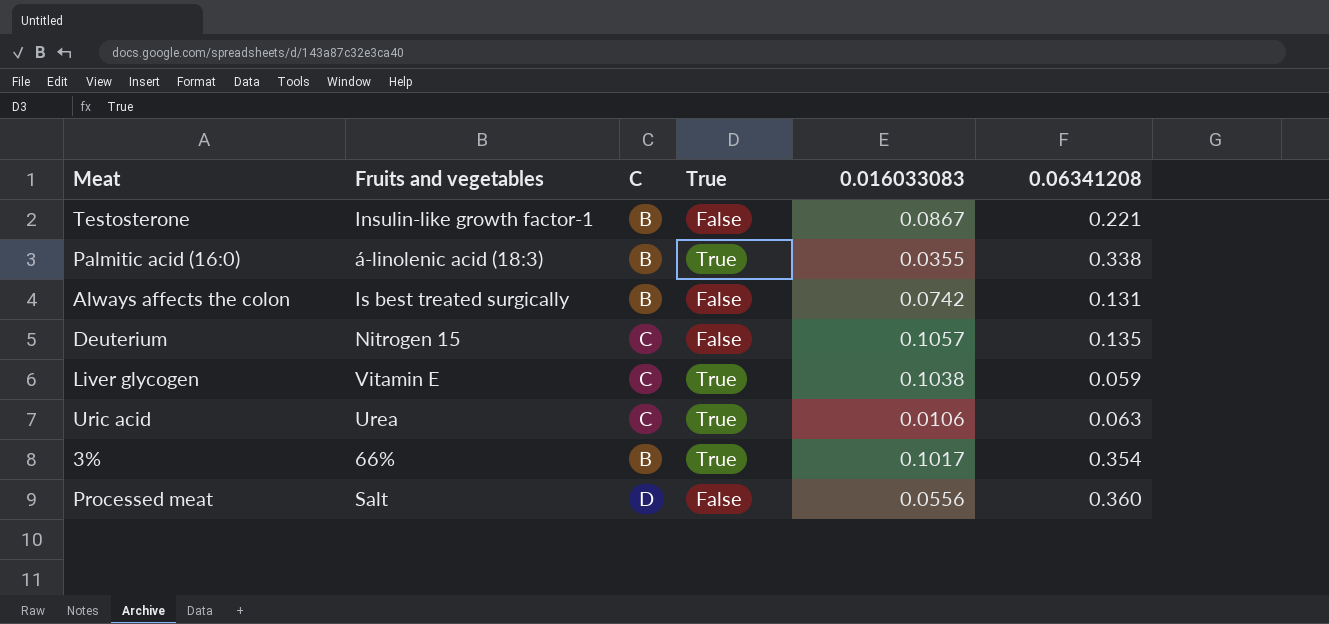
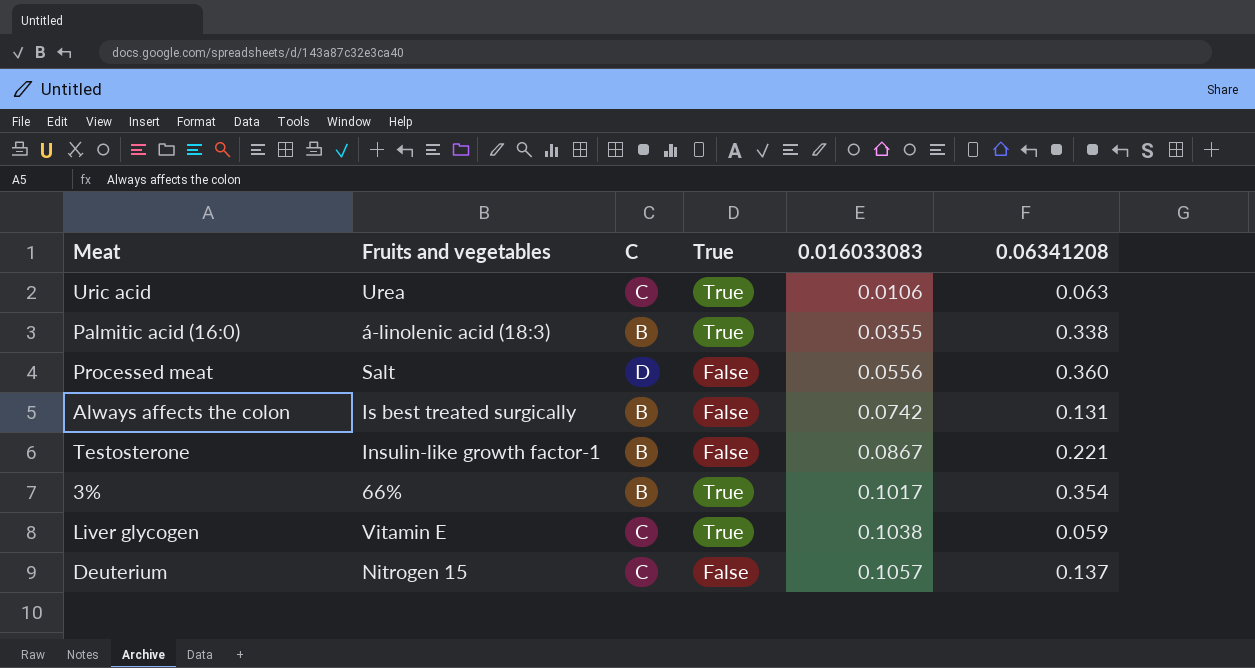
row order: none -> 0.016033083 ascending
Deuterium | 0.06341208: 0.135 -> 0.137

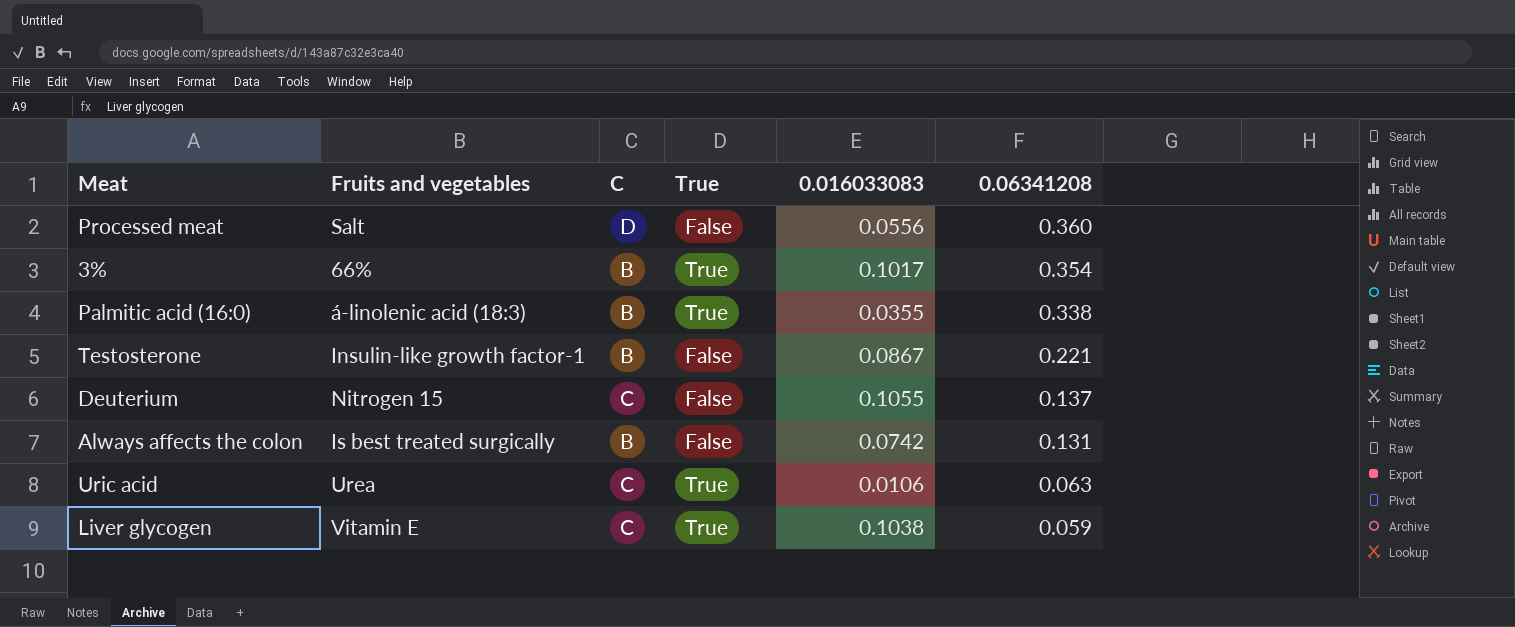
row order: 0.016033083 ascending -> 0.06341208 descending
Deuterium | 0.016033083: 0.1057 -> 0.1055

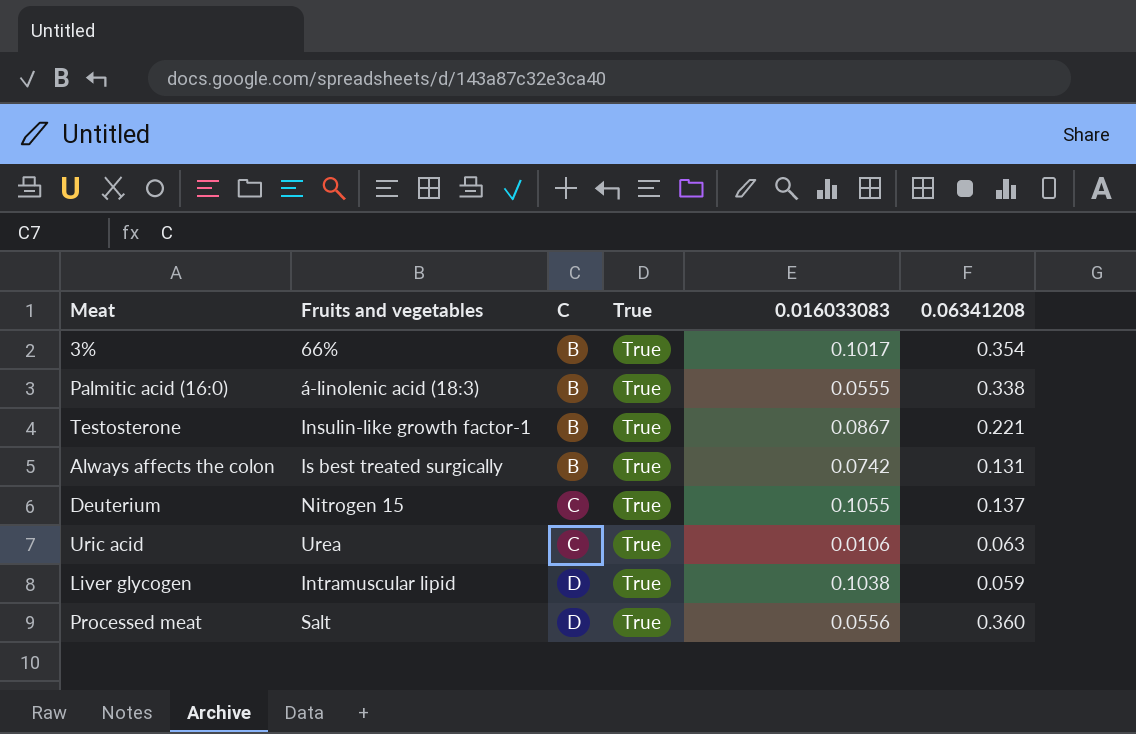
row order: 0.06341208 descending -> C ascending
Palmitic acid (16:0) | 0.016033083: 0.0355 -> 0.0555
Testosterone | True: False -> True
Always affects the colon | True: False -> True
Deuterium | True: False -> True
Liver glycogen | Fruits and vegetables: Vitamin E -> Intramuscular lipid
Liver glycogen | C: C -> D
Processed meat | True: False -> True

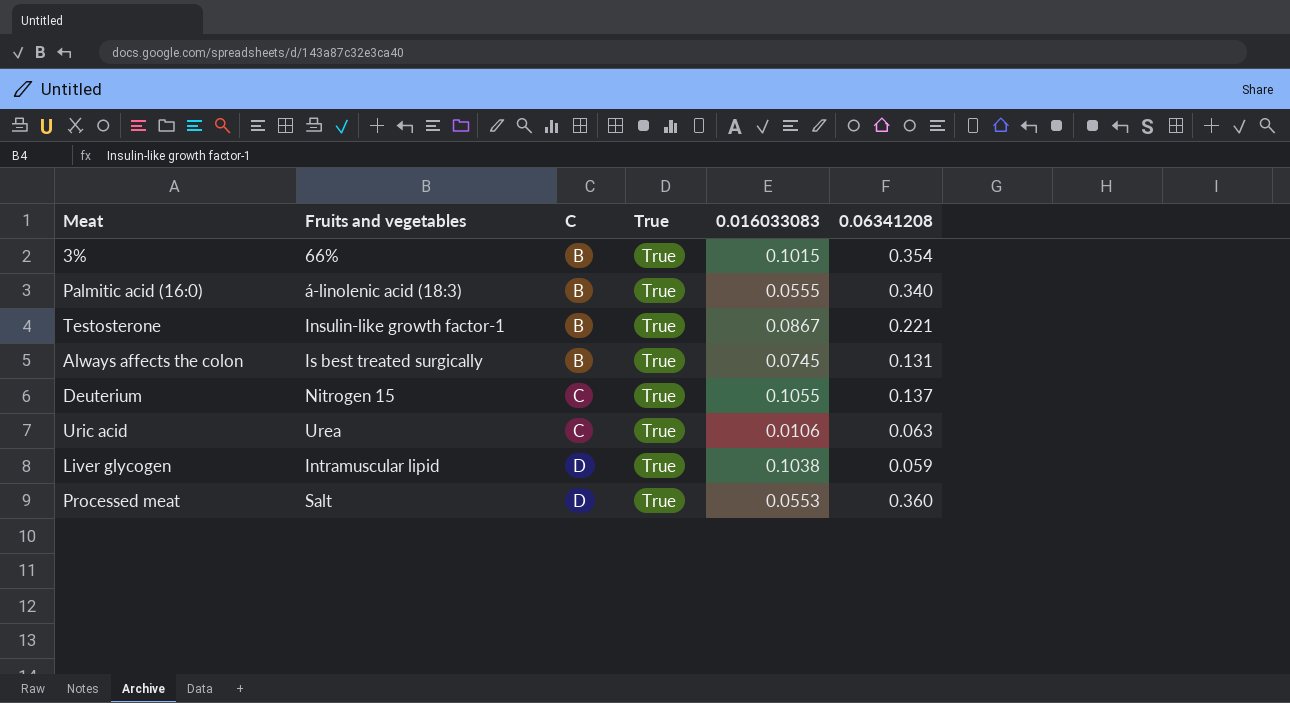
3% | 0.016033083: 0.1017 -> 0.1015
Palmitic acid (16:0) | 0.06341208: 0.338 -> 0.340
Always affects the colon | 0.016033083: 0.0742 -> 0.0745
Processed meat | 0.016033083: 0.0556 -> 0.0553

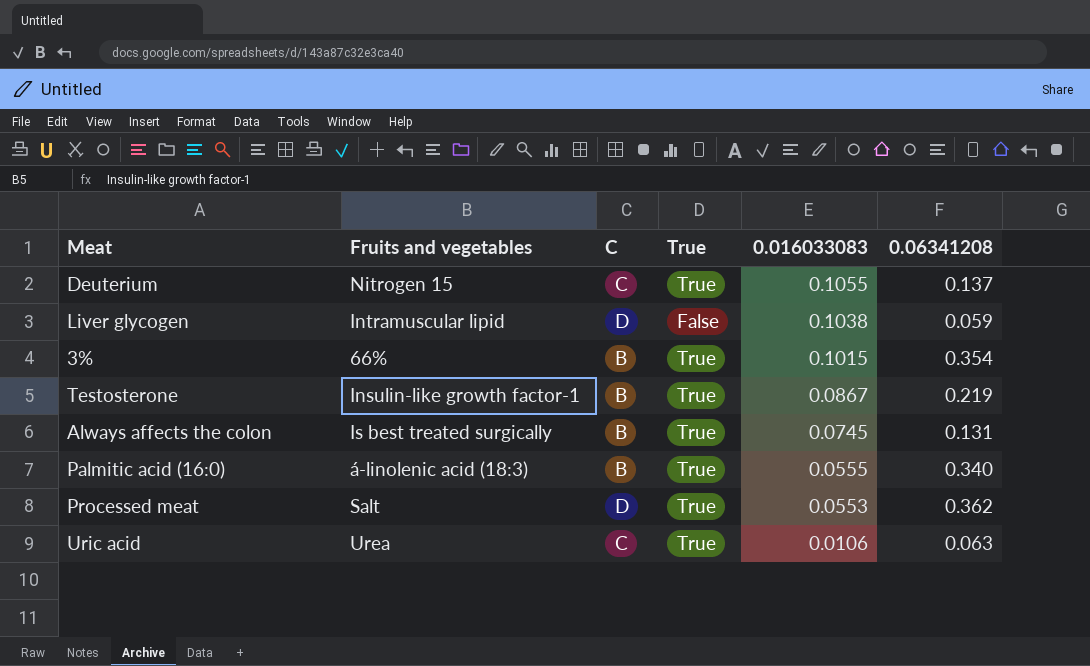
row order: C ascending -> 0.016033083 descending
Liver glycogen | True: True -> False
Testosterone | 0.06341208: 0.221 -> 0.219
Processed meat | 0.06341208: 0.360 -> 0.362

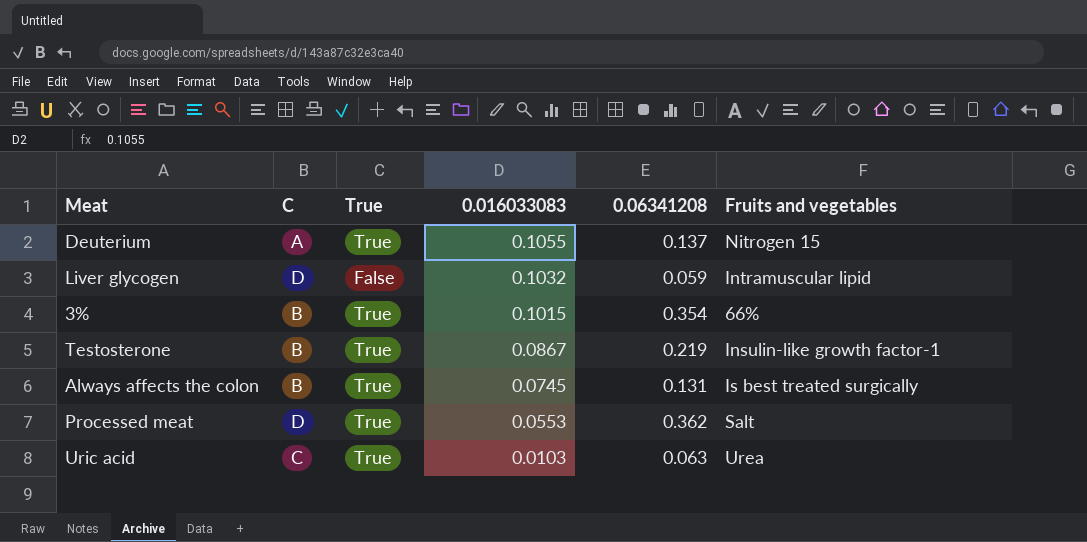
column Fruits and vegetables | position: 2 -> 6
row Palmitic acid (16:0): á-linolenic acid (18:3) | B | True | 0.0555 | 0.340 -> none
Deuterium | C: C -> A
Liver glycogen | 0.016033083: 0.1038 -> 0.1032
Uric acid | 0.016033083: 0.0106 -> 0.0103

